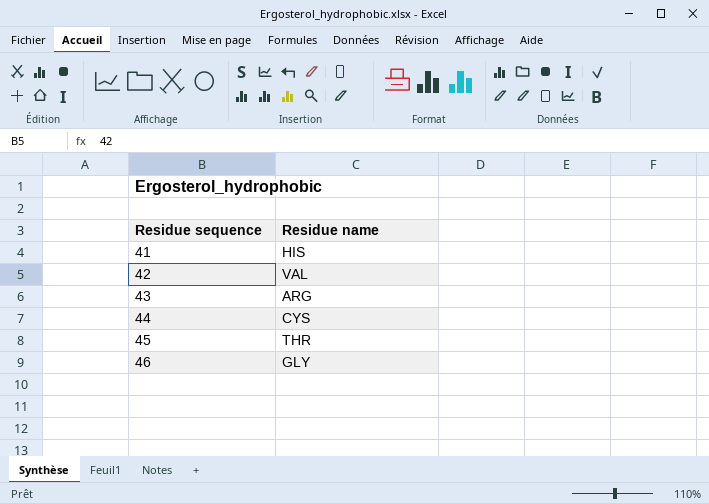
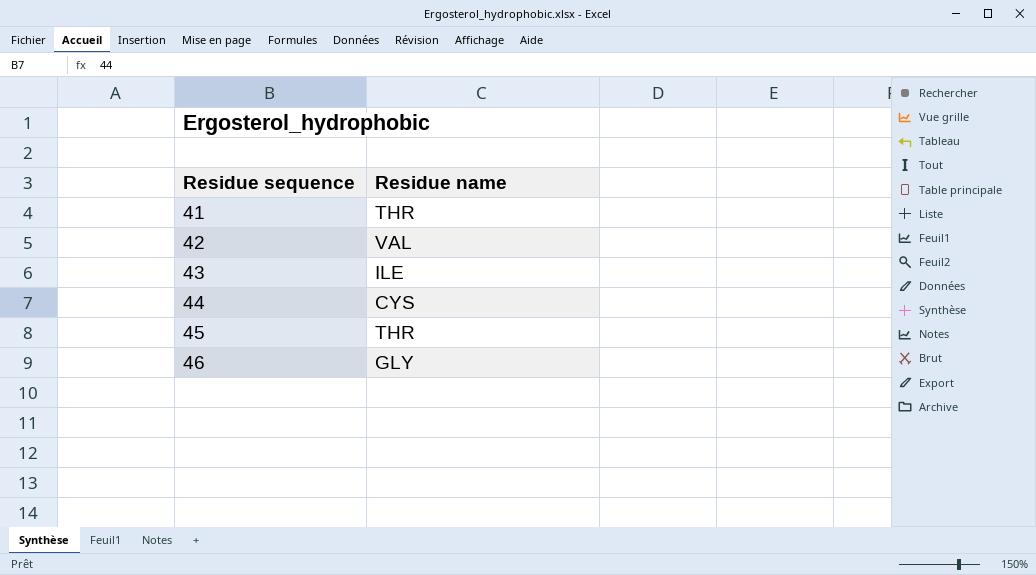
41 | Residue name: HIS -> THR
43 | Residue name: ARG -> ILE

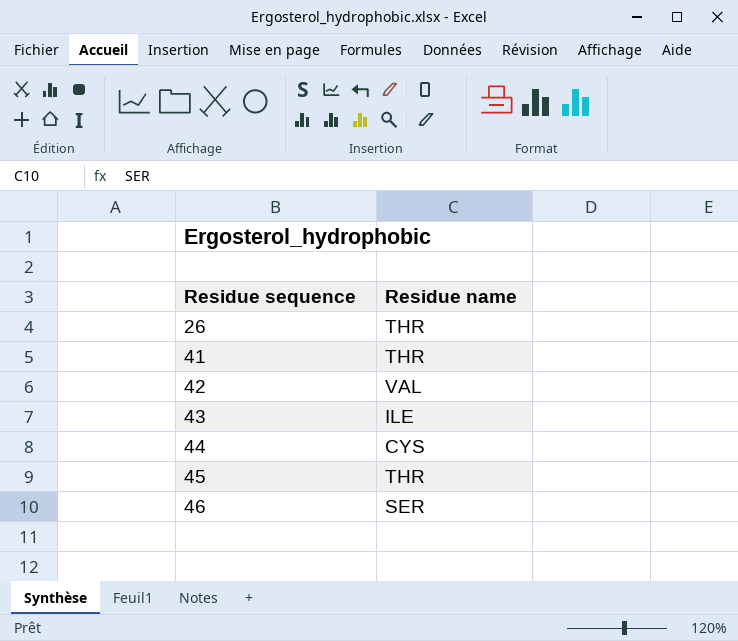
row 26: none -> THR
46 | Residue name: GLY -> SER

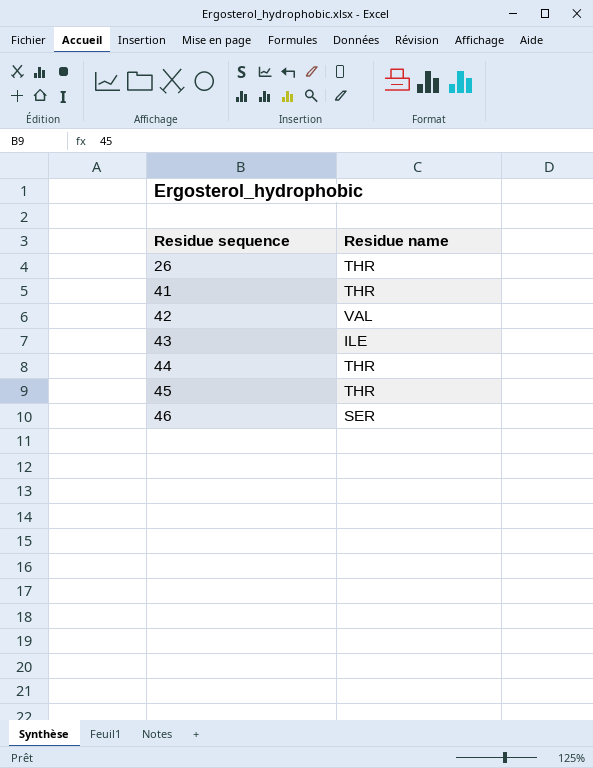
44 | Residue name: CYS -> THR

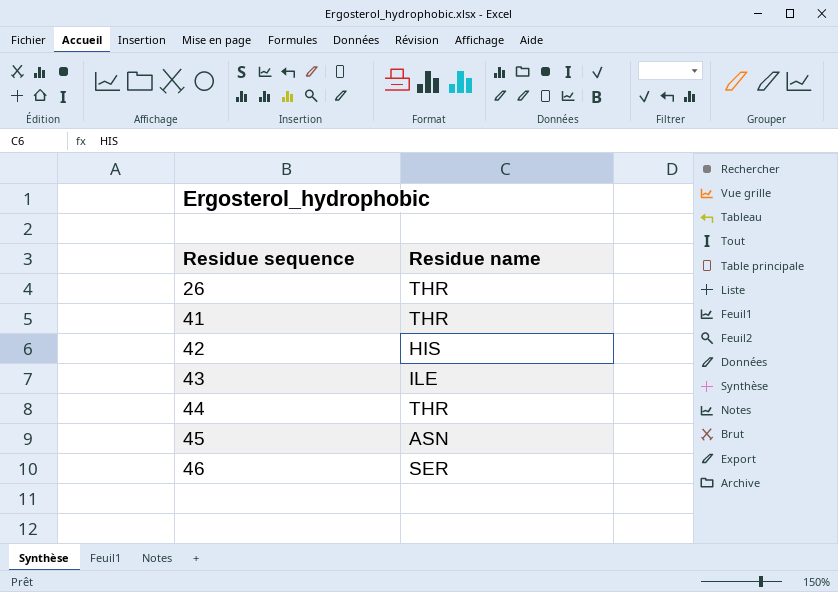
42 | Residue name: VAL -> HIS
45 | Residue name: THR -> ASN

